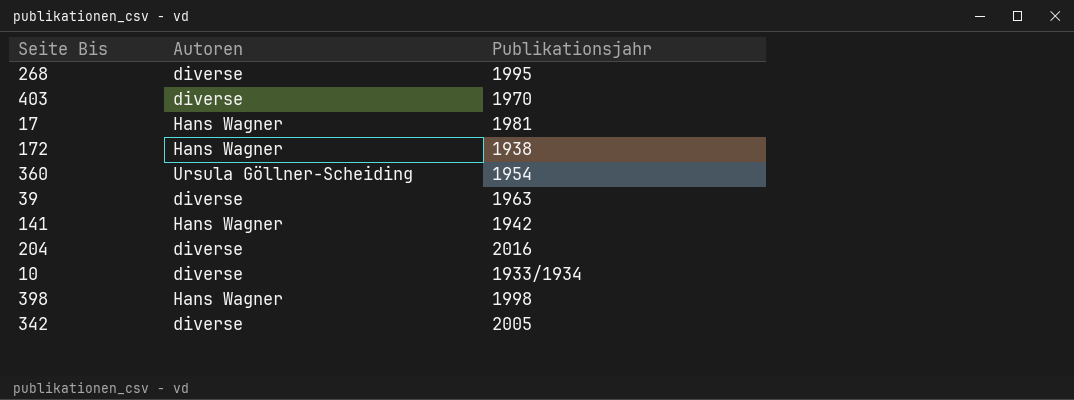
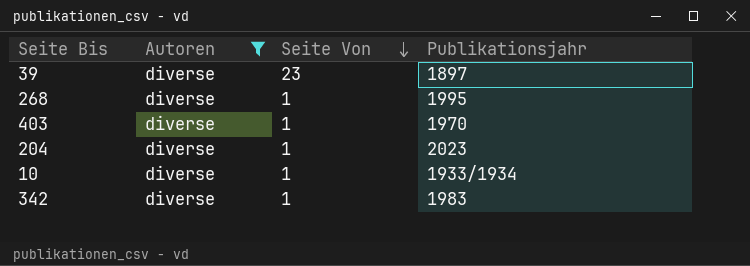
filter: none -> Autoren = diverse
row order: none -> Seite Von descending
column Seite Von | position: none -> 3
39 | Publikationsjahr: 1963 -> 1897
204 | Publikationsjahr: 2016 -> 2023
342 | Publikationsjahr: 2005 -> 1983

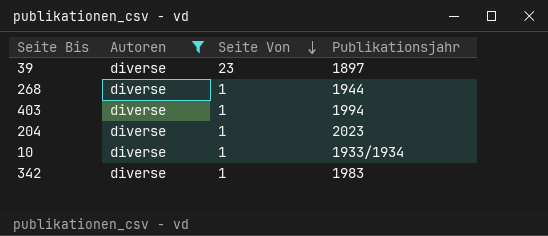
268 | Publikationsjahr: 1995 -> 1944
403 | Publikationsjahr: 1970 -> 1994

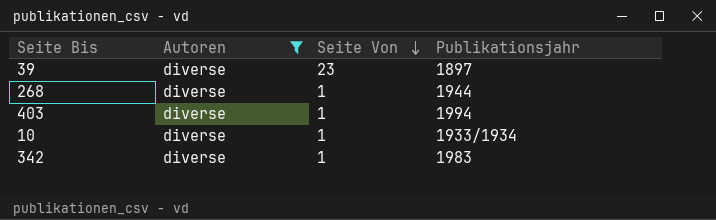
row 204: diverse | 1 | 2023 -> none

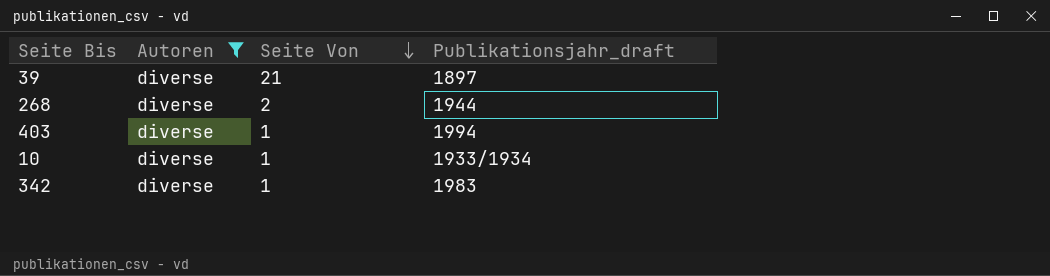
column name: Publikationsjahr -> Publikationsjahr_draft
39 | Seite Von: 23 -> 21
268 | Seite Von: 1 -> 2

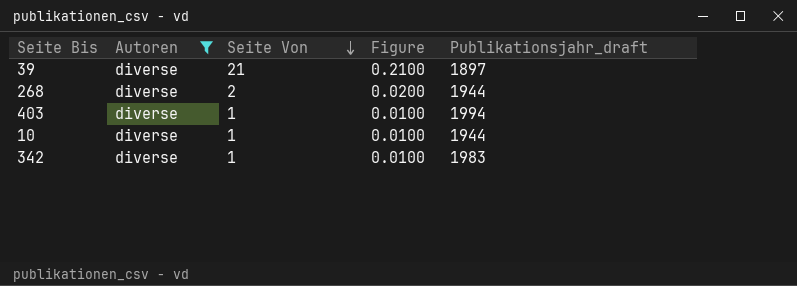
column Figure | formula: none -> [Seite Von] * 0.01
10 | Publikationsjahr_draft: 1933/1934 -> 1944

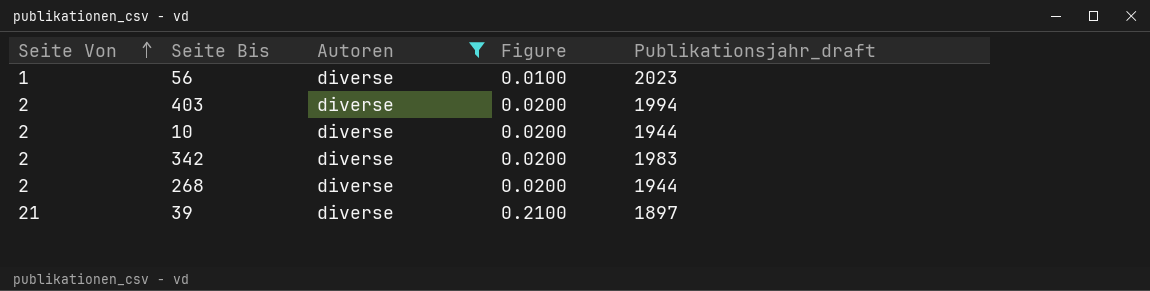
row order: Seite Von descending -> Seite Von ascending
column Seite Von | position: 3 -> 1
row 56: none -> 1 | diverse | 0.0100 | 2023
403 | Seite Von: 1 -> 2
403 | Figure: 0.0100 -> 0.0200
10 | Seite Von: 1 -> 2
10 | Figure: 0.0100 -> 0.0200
342 | Seite Von: 1 -> 2
342 | Figure: 0.0100 -> 0.0200

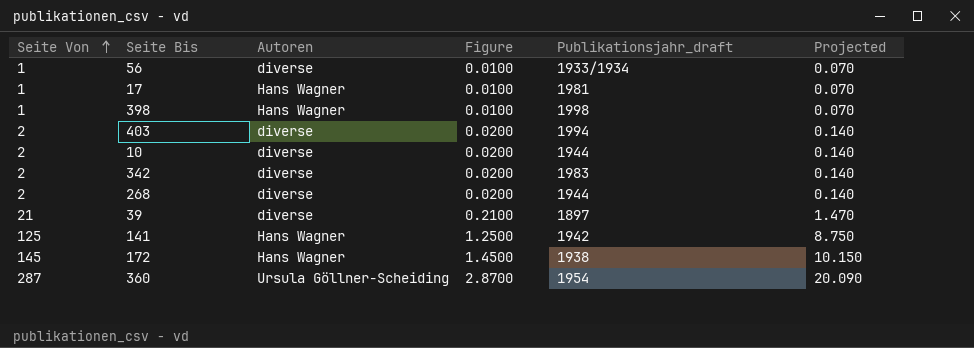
filter: Autoren = diverse -> none
column Projected | formula: none -> [Seite Von] * 0.07
56 | Publikationsjahr_draft: 2023 -> 1933/1934

